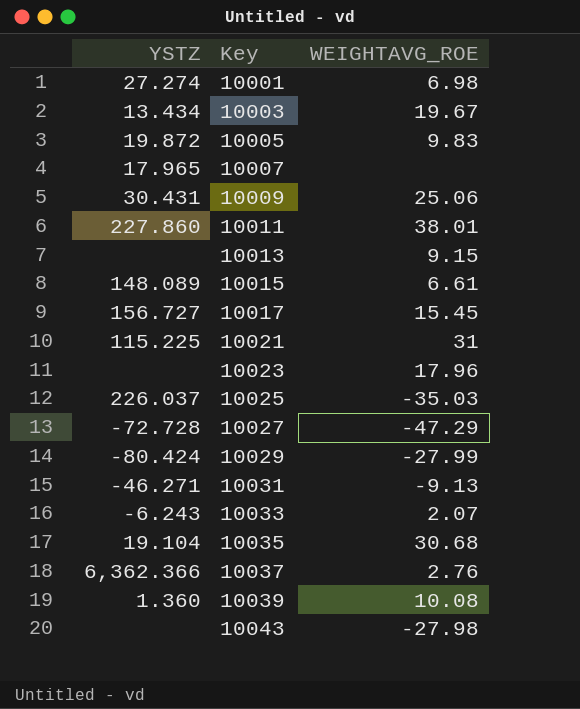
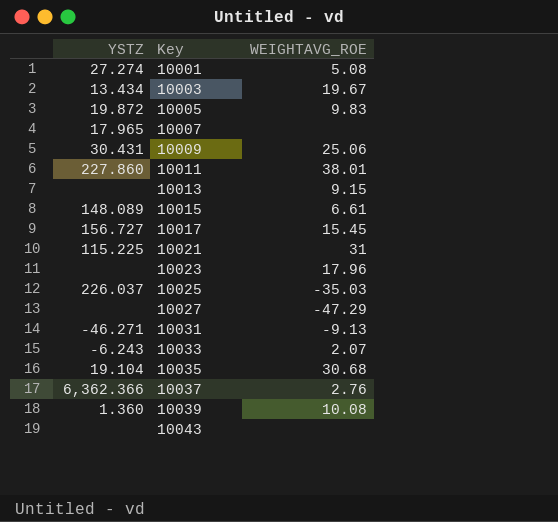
row 10029: -80.424 | -27.99 -> none
10001 | WEIGHTAVG_ROE: 6.98 -> 5.08
10027 | YSTZ: -72.728 -> none
10043 | WEIGHTAVG_ROE: -27.98 -> none

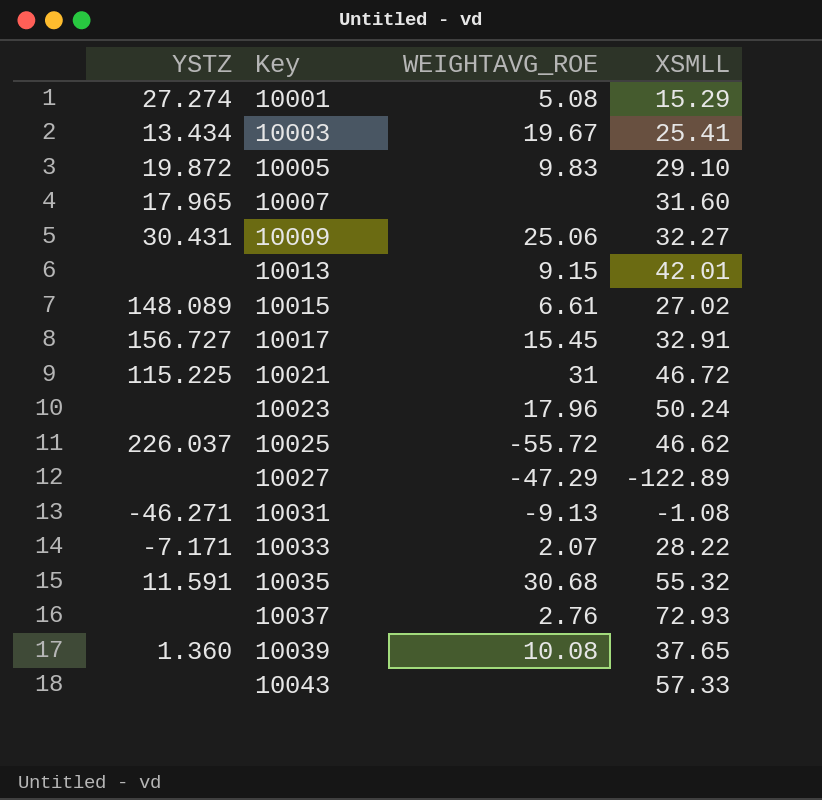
column XSMLL | position: none -> 4
row 10011: 227.860 | 38.01 -> none
10025 | WEIGHTAVG_ROE: -35.03 -> -55.72
10033 | YSTZ: -6.243 -> -7.171
10035 | YSTZ: 19.104 -> 11.591
10037 | YSTZ: 6,362.366 -> none

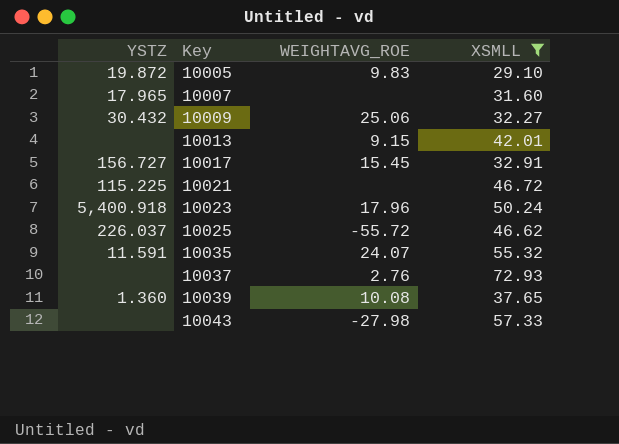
filter: none -> XSMLL >= 29.10
10009 | YSTZ: 30.431 -> 30.432
10021 | WEIGHTAVG_ROE: 31 -> none
10023 | YSTZ: none -> 5,400.918
10035 | WEIGHTAVG_ROE: 30.68 -> 24.07
10043 | WEIGHTAVG_ROE: none -> -27.98

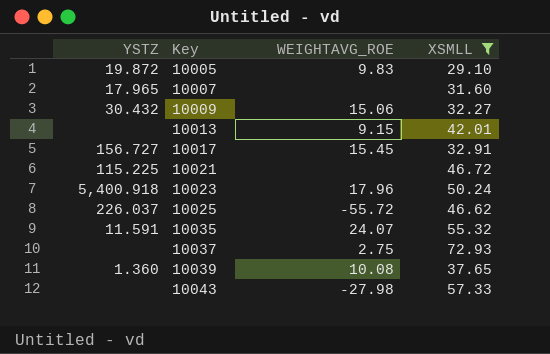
10009 | WEIGHTAVG_ROE: 25.06 -> 15.06
10037 | WEIGHTAVG_ROE: 2.76 -> 2.75

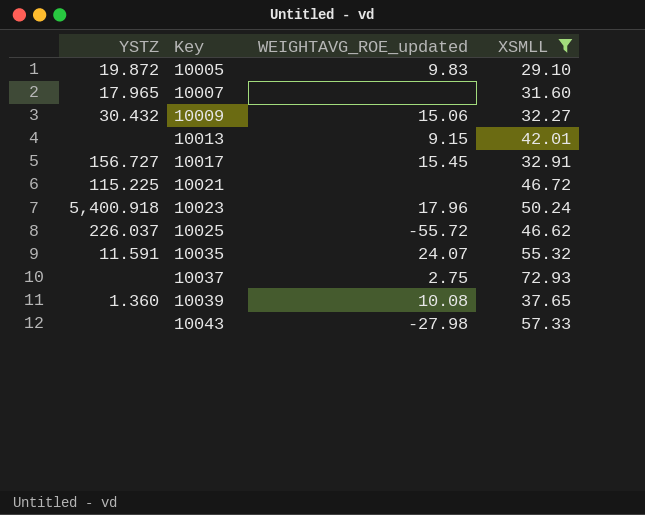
column name: WEIGHTAVG_ROE -> WEIGHTAVG_ROE_updated

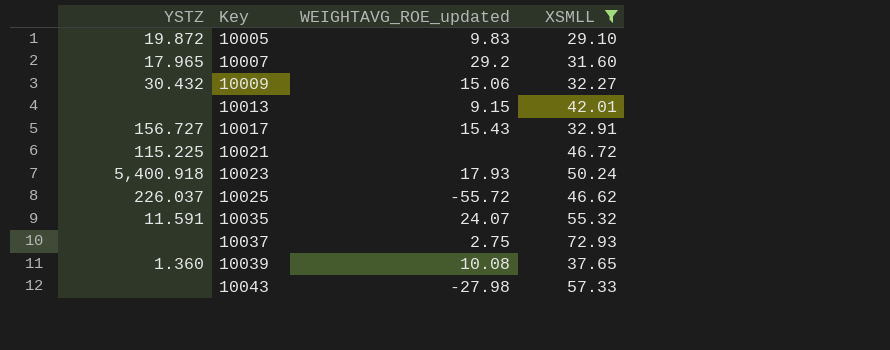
10007 | WEIGHTAVG_ROE_updated: none -> 29.2
10017 | WEIGHTAVG_ROE_updated: 15.45 -> 15.43
10023 | WEIGHTAVG_ROE_updated: 17.96 -> 17.93

